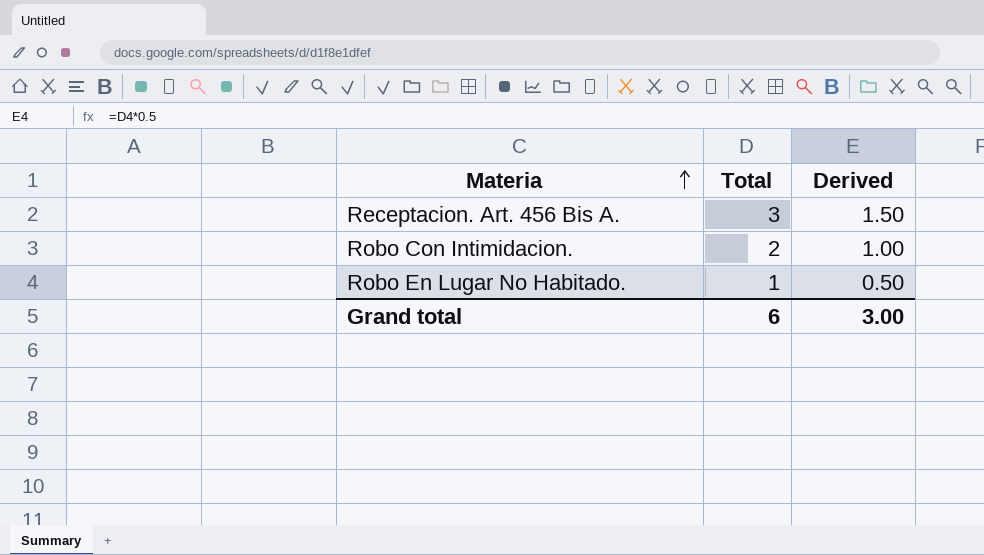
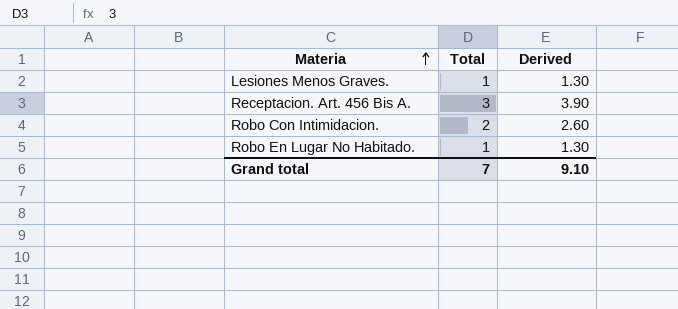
column Derived | formula: [Total] * 0.5 -> [Total] * 1.3
row Lesiones Menos Graves.: none -> 1 | 1.30
Grand total | Total: 6 -> 7
Grand total | Derived: 3.00 -> 9.10

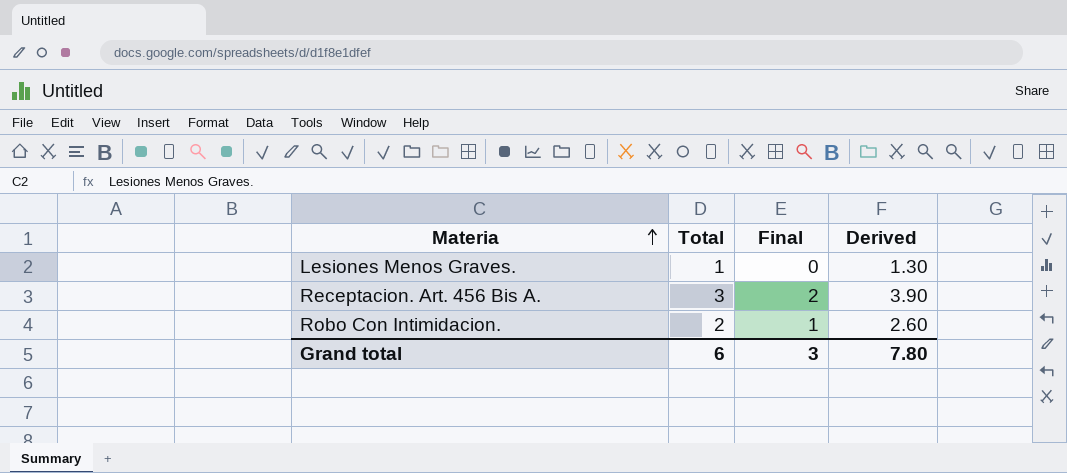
column Final | formula: none -> [Total] - 1
row Robo En Lugar No Habitado.: 1 | 1.30 -> none
Grand total | Total: 7 -> 6
Grand total | Derived: 9.10 -> 7.80

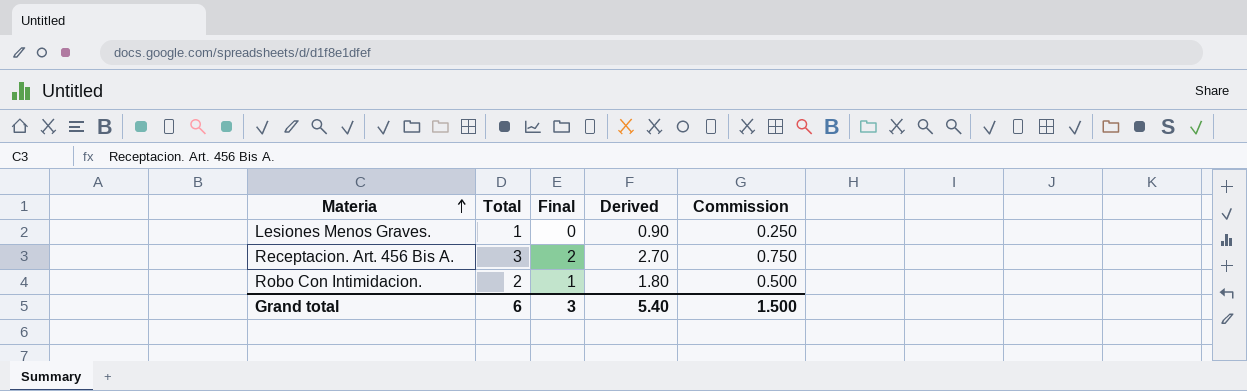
column Derived | formula: [Total] * 1.3 -> [Total] * 0.9
column Commission | formula: none -> [Total] * 0.25
Grand total | Derived: 7.80 -> 5.40

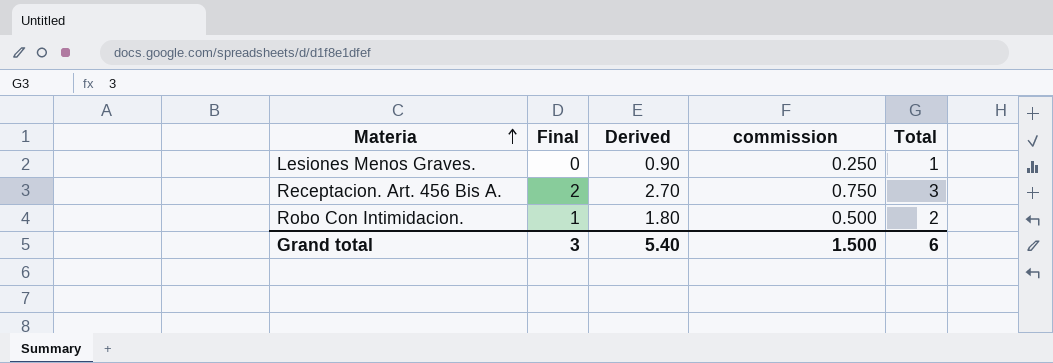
column name: Commission -> commission
column Total | position: 2 -> 5

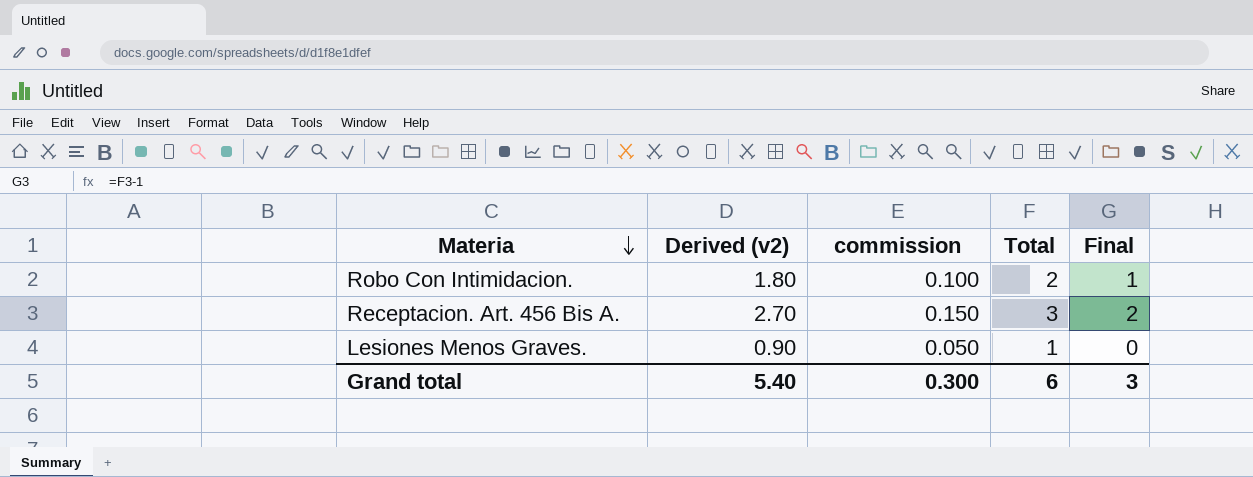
row order: Materia ascending -> Materia descending
column name: Derived -> Derived (v2)
column commission | formula: [Total] * 0.25 -> [Total] * 0.05
column Final | position: 2 -> 5
Grand total | commission: 1.500 -> 0.300

